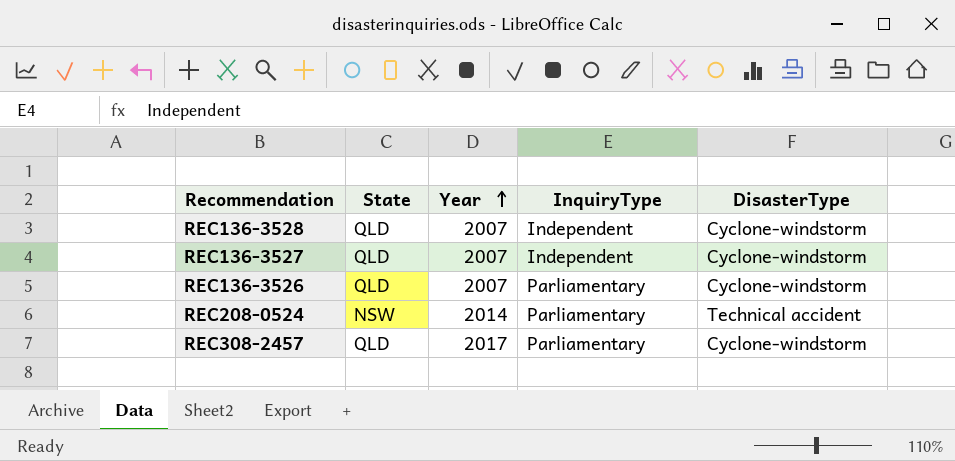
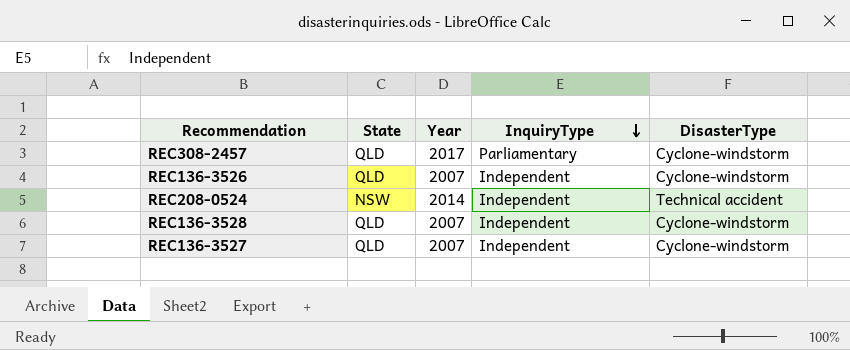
row order: Year ascending -> InquiryType descending
REC136-3526 | InquiryType: Parliamentary -> Independent
REC208-0524 | InquiryType: Parliamentary -> Independent

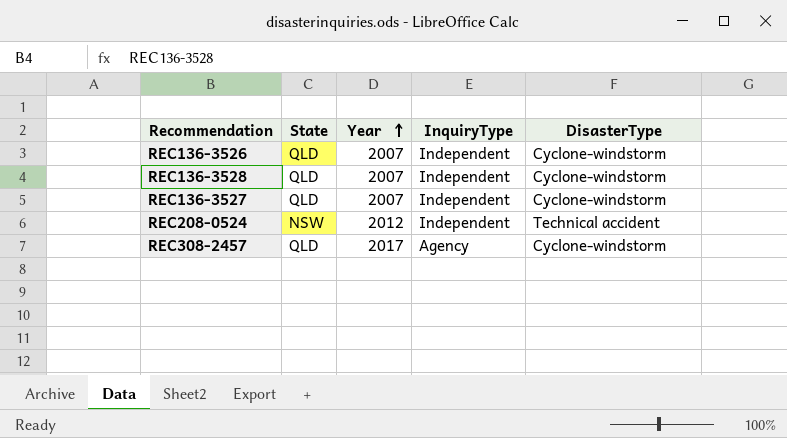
row order: InquiryType descending -> Year ascending
REC208-0524 | Year: 2014 -> 2012
REC308-2457 | InquiryType: Parliamentary -> Agency

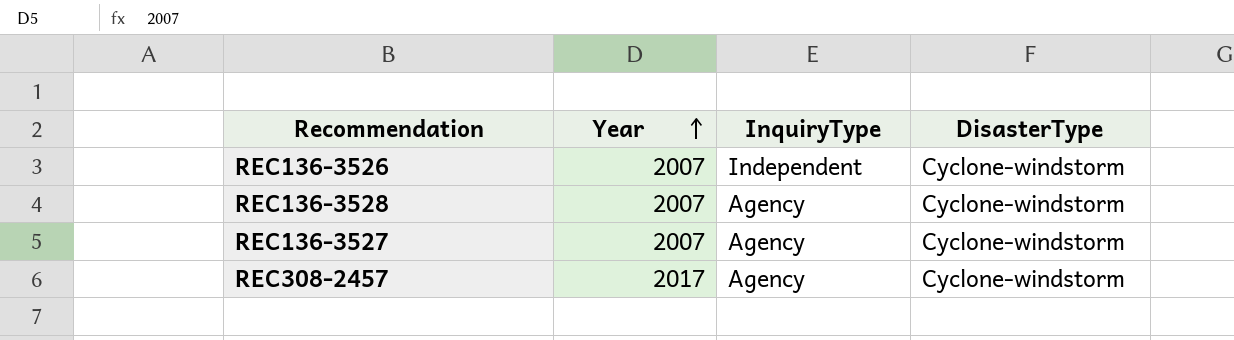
column State | position: 2 -> none
row REC208-0524: NSW | 2012 | Independent | Technical accident -> none
REC136-3528 | InquiryType: Independent -> Agency
REC136-3527 | InquiryType: Independent -> Agency

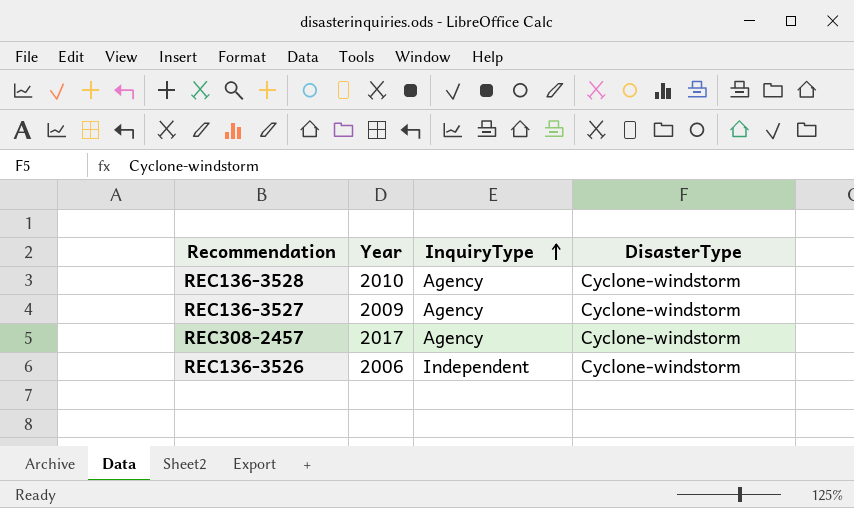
row order: Year ascending -> InquiryType ascending
REC136-3528 | Year: 2007 -> 2010
REC136-3527 | Year: 2007 -> 2009
REC136-3526 | Year: 2007 -> 2006

